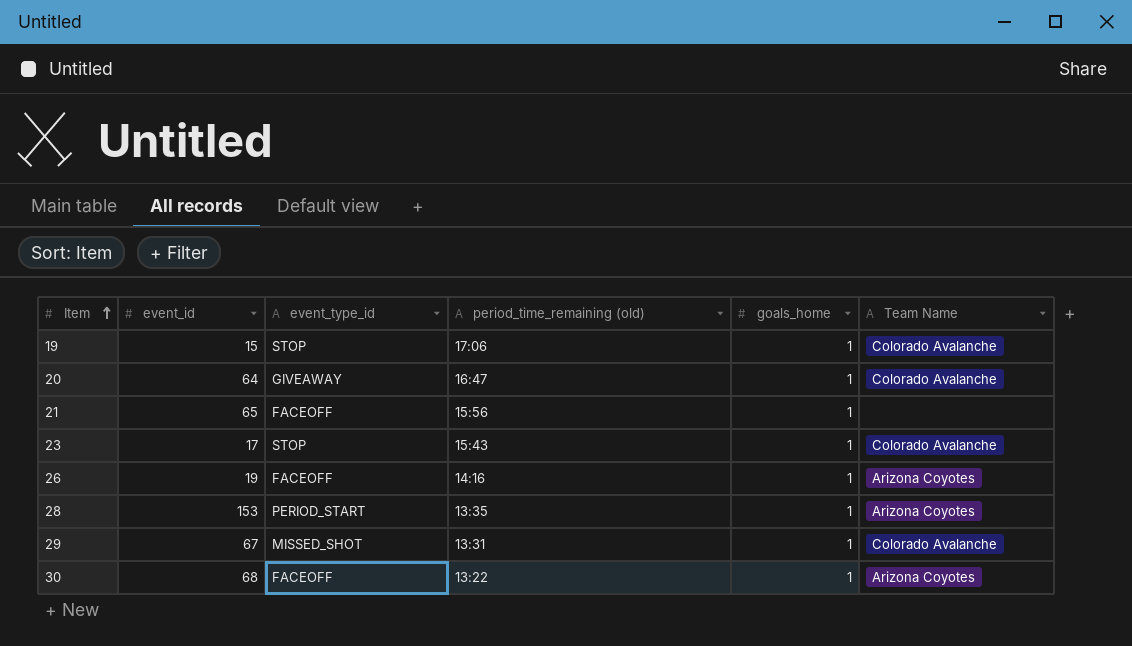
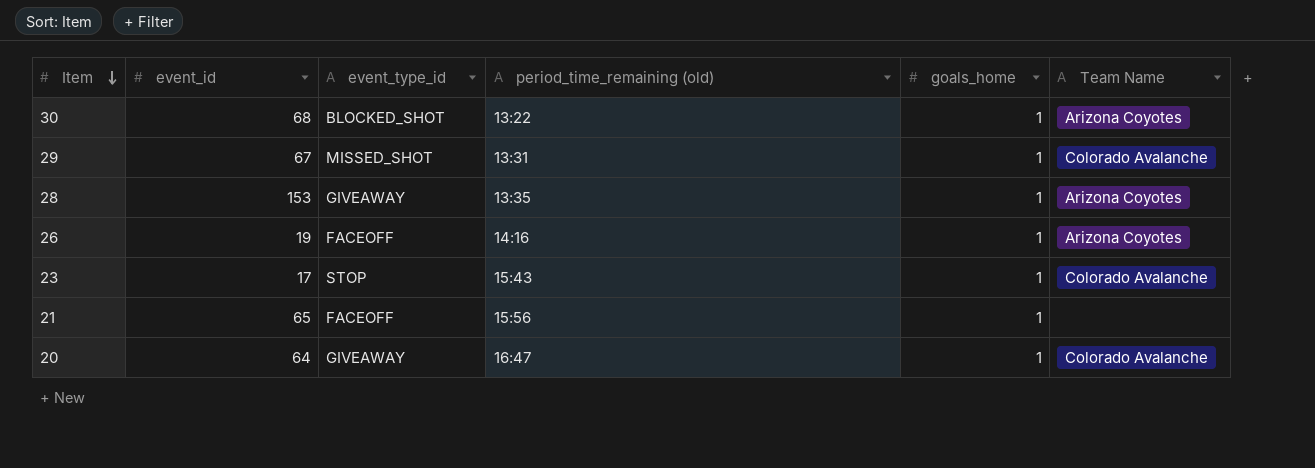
row order: Item ascending -> Item descending
row 19: 15 | STOP | 17:06 | 1 | Colorado Avalanche -> none
30 | event_type_id: FACEOFF -> BLOCKED_SHOT
28 | event_type_id: PERIOD_START -> GIVEAWAY

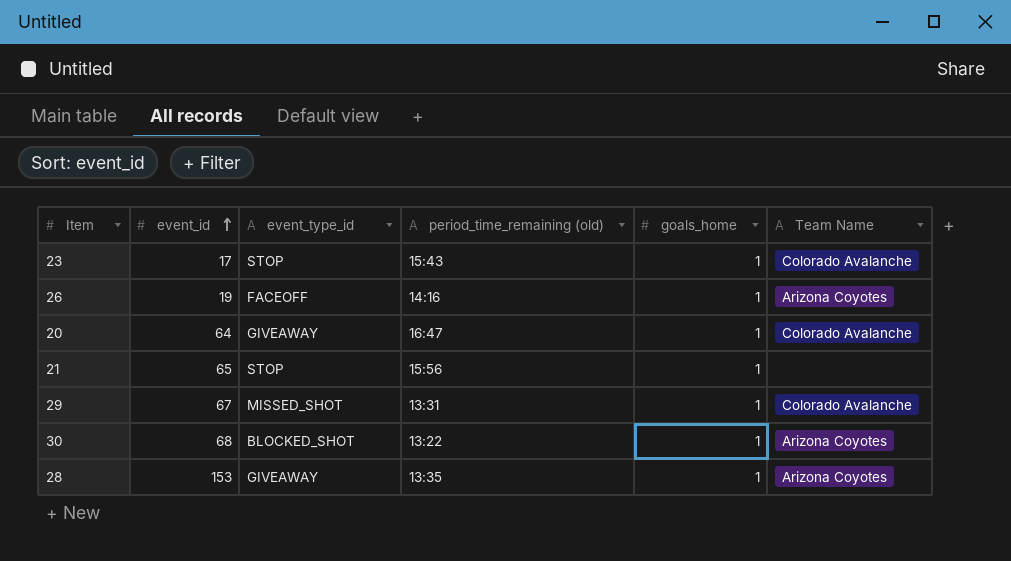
row order: Item descending -> event_id ascending
21 | event_type_id: FACEOFF -> STOP

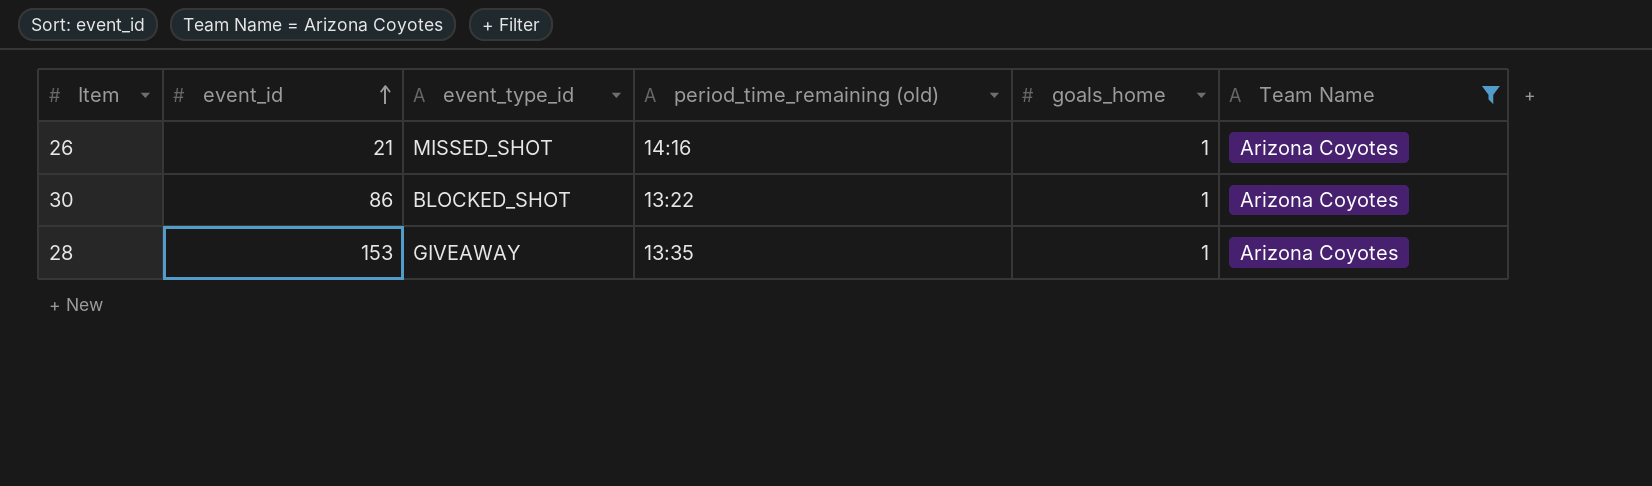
filter: none -> Team Name = Arizona Coyotes
26 | event_id: 19 -> 21
26 | event_type_id: FACEOFF -> MISSED_SHOT
30 | event_id: 68 -> 86

